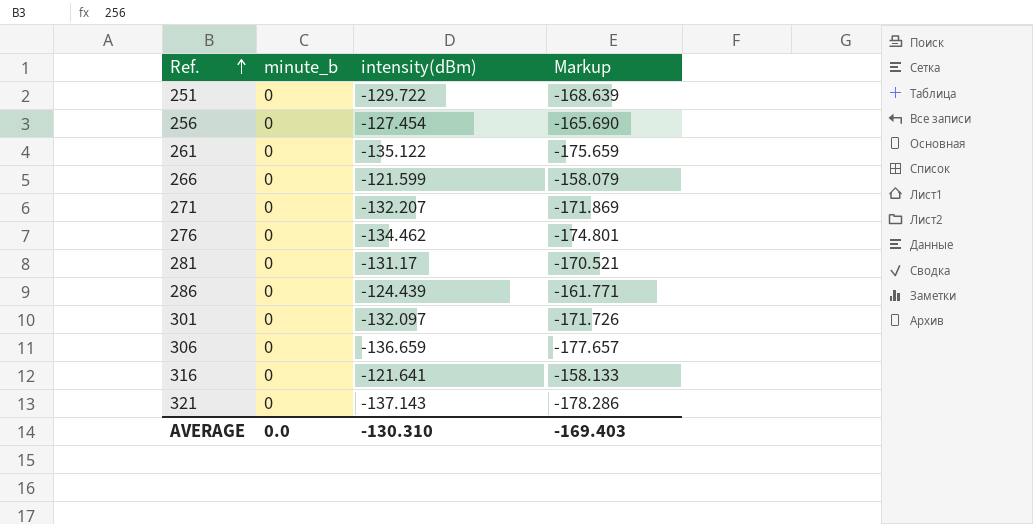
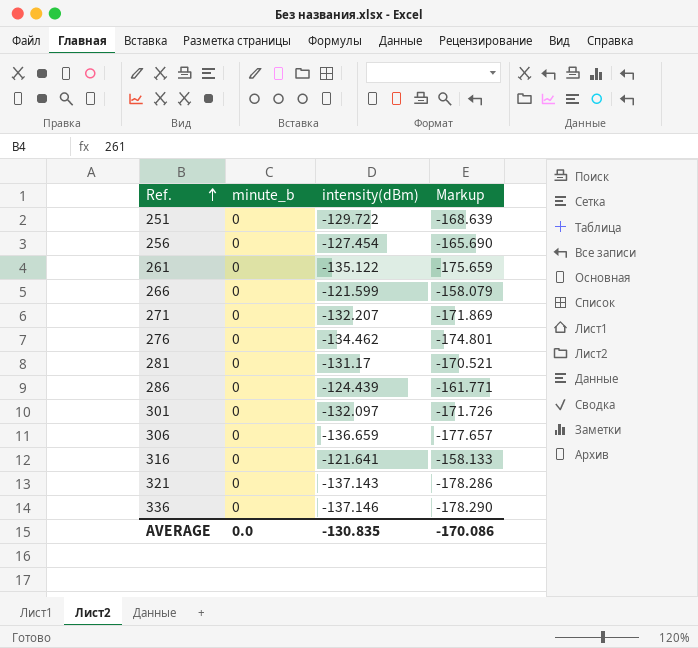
row 336: none -> 0 | -137.146 | -178.290
AVERAGE | intensity(dBm): -130.310 -> -130.835
AVERAGE | Markup: -169.403 -> -170.086

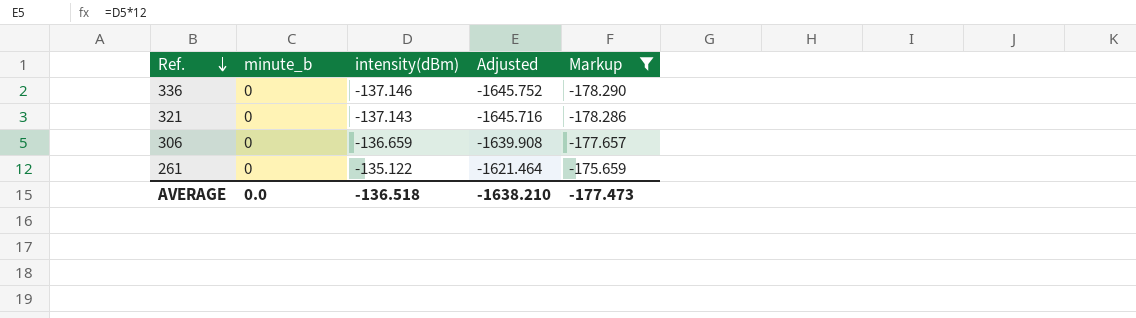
filter: none -> Markup <= -175.659
row order: Ref. ascending -> Ref. descending
column Adjusted | formula: none -> [intensity(dBm)] * 12
AVERAGE | intensity(dBm): -130.835 -> -136.518
AVERAGE | Markup: -170.086 -> -177.473

